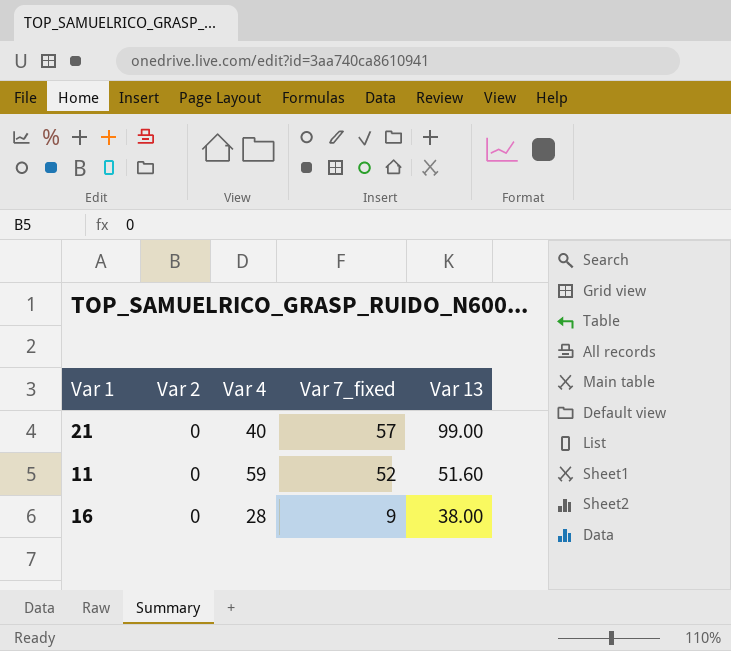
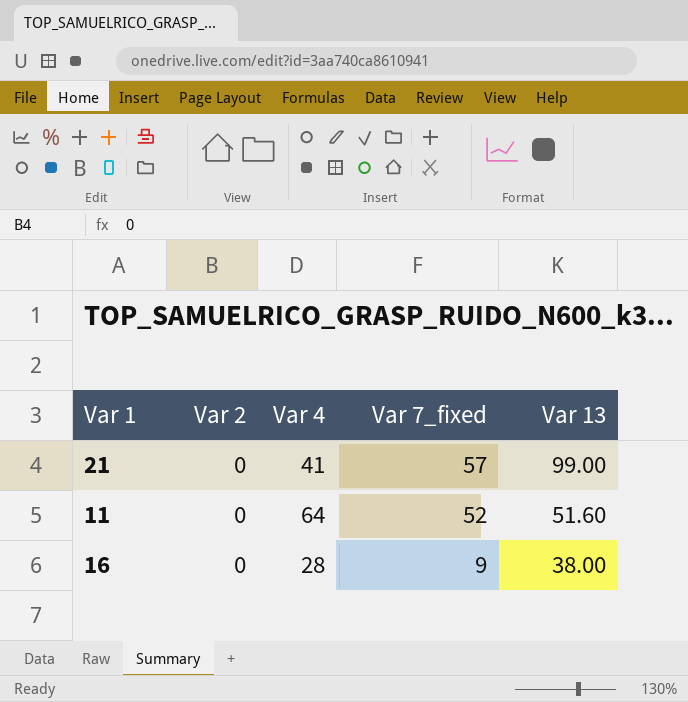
21 | Var 4: 40 -> 41
11 | Var 4: 59 -> 64

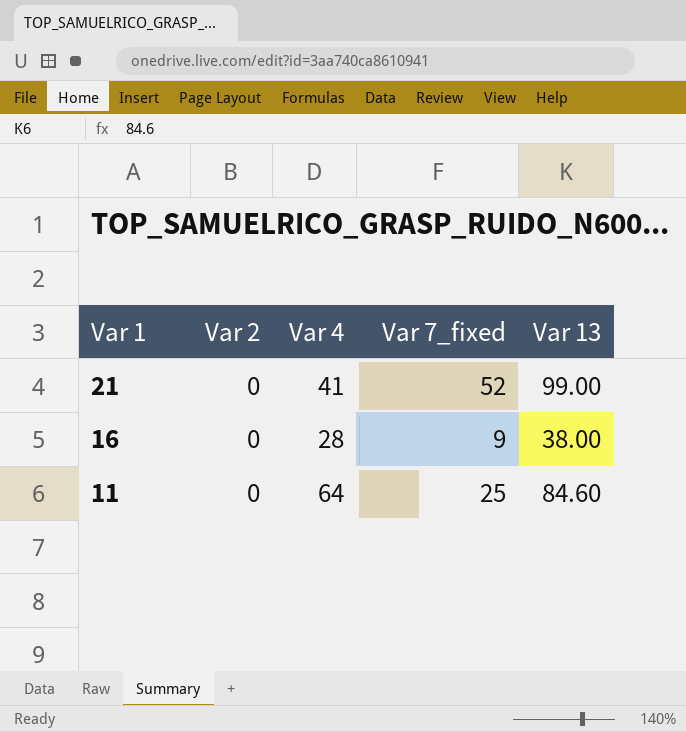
row order: Var 7_fixed descending -> Var 1 descending
21 | Var 7_fixed: 57 -> 52
11 | Var 7_fixed: 52 -> 25
11 | Var 13: 51.60 -> 84.60

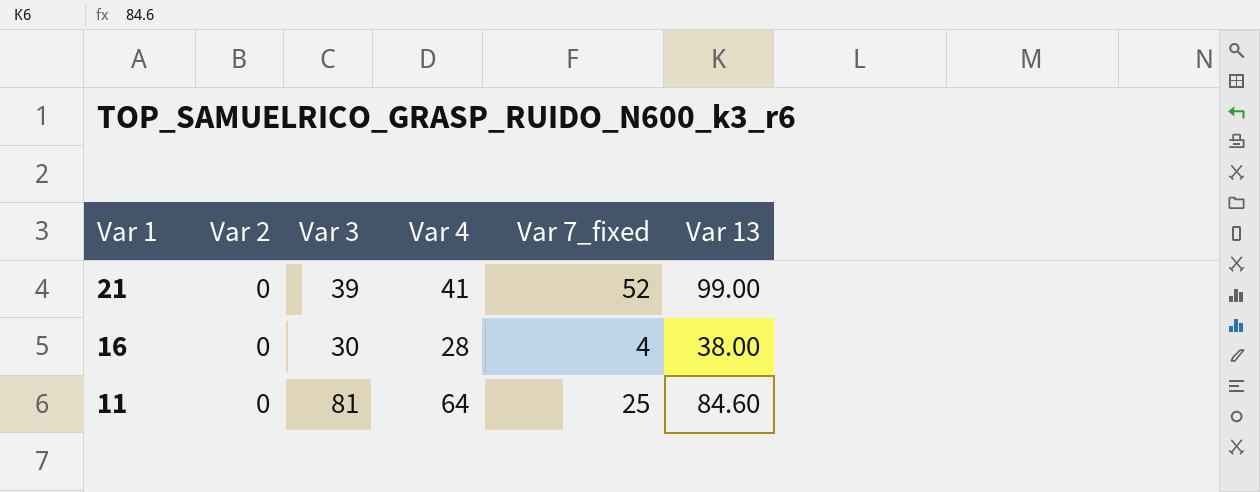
column Var 3 | position: none -> 3
16 | Var 7_fixed: 9 -> 4

